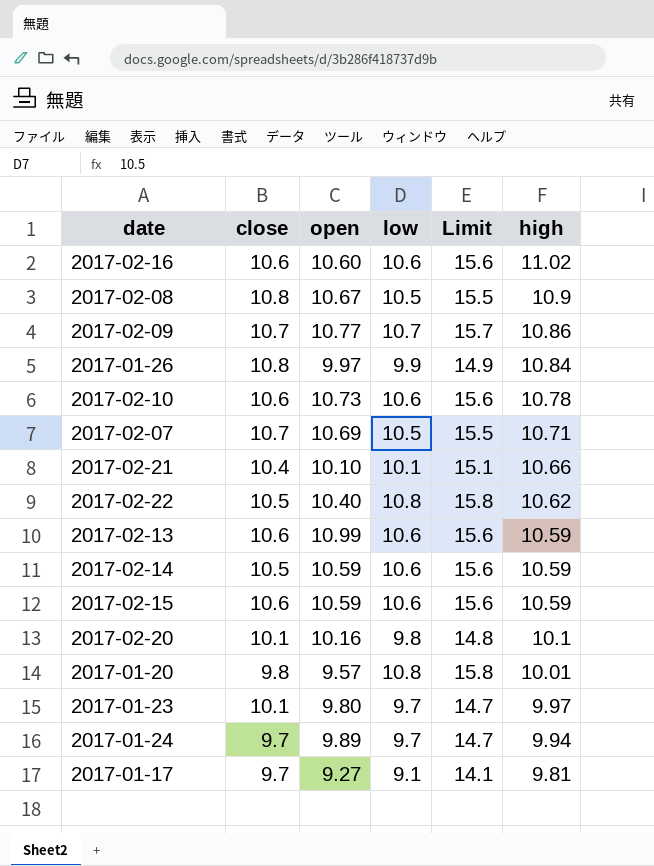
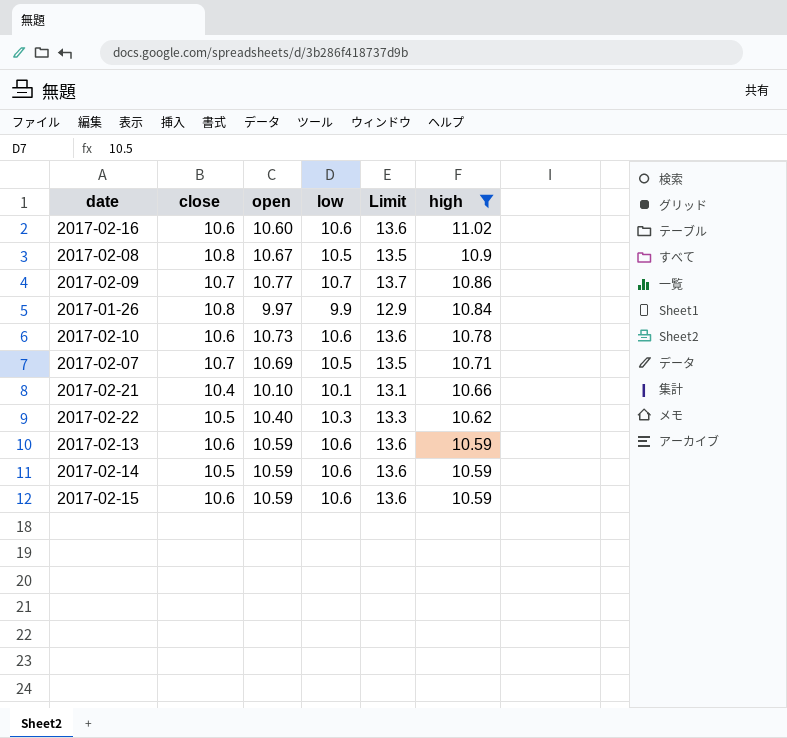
filter: none -> high >= 10.59
column Limit | formula: [low] + 5 -> [low] + 3
2017-02-22 | low: 10.8 -> 10.3
2017-02-13 | open: 10.99 -> 10.59

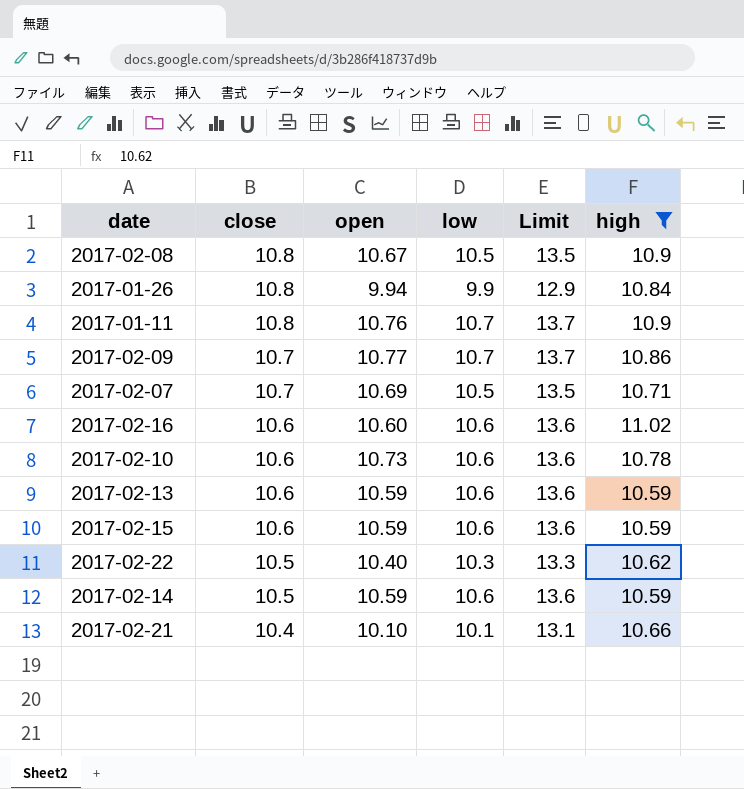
row order: high descending -> close descending
2017-01-26 | open: 9.97 -> 9.94
row 2017-01-11: none -> 10.8 | 10.76 | 10.7 | 13.7 | 10.9

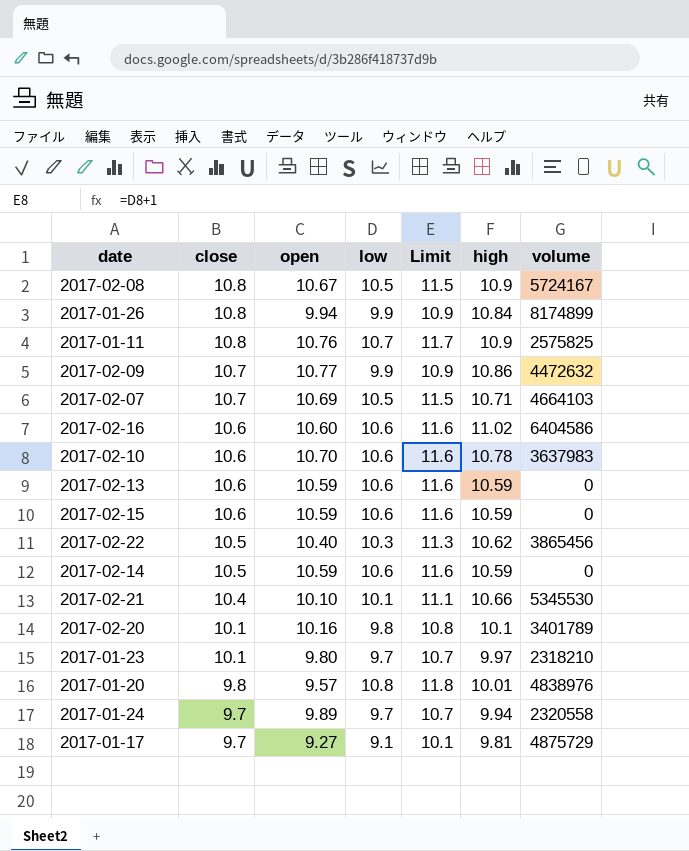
filter: high >= 10.59 -> none
column Limit | formula: [low] + 3 -> [low] + 1
column volume | position: none -> 7
2017-02-09 | low: 10.7 -> 9.9
2017-02-10 | open: 10.73 -> 10.70

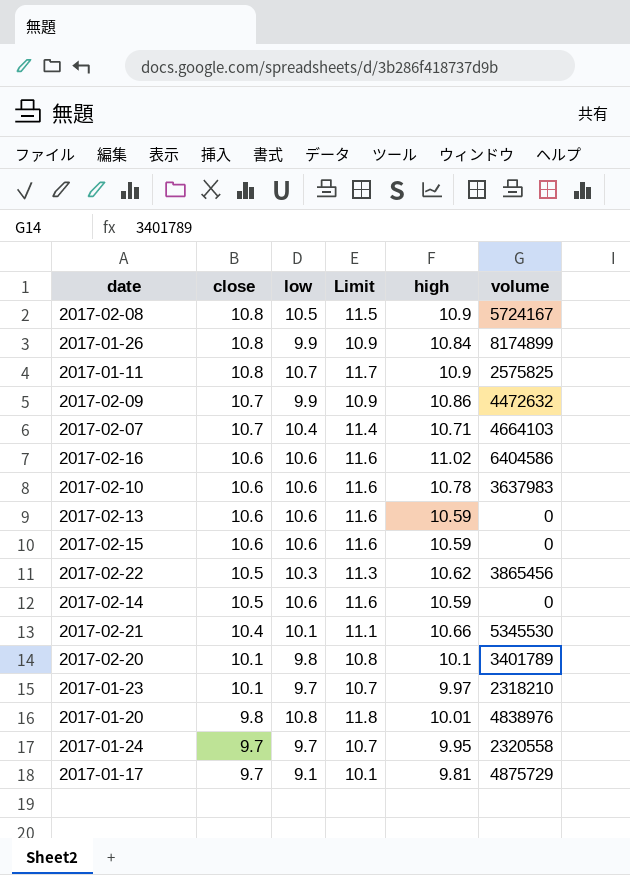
column open | position: 3 -> none
2017-02-07 | low: 10.5 -> 10.4
2017-02-07 | Limit: 11.5 -> 11.4
2017-01-24 | high: 9.94 -> 9.95

